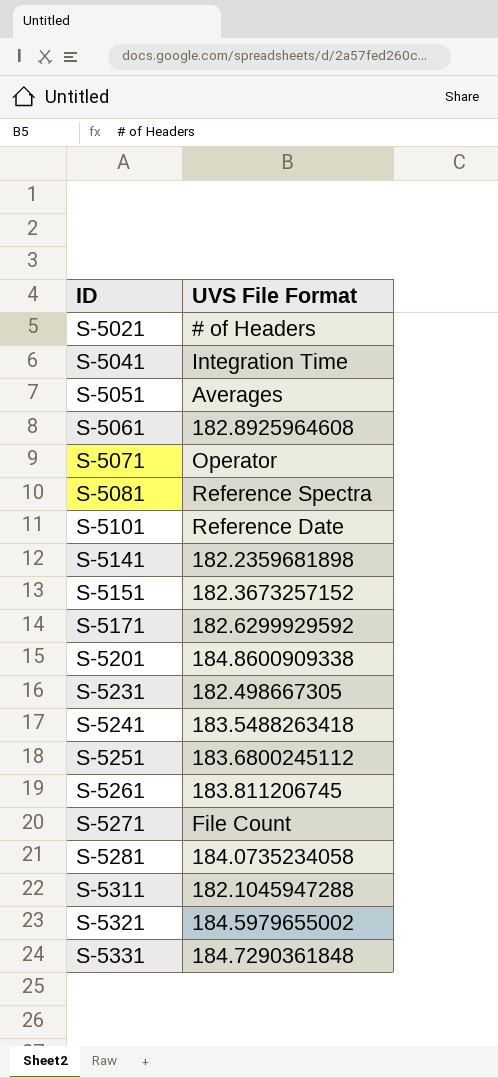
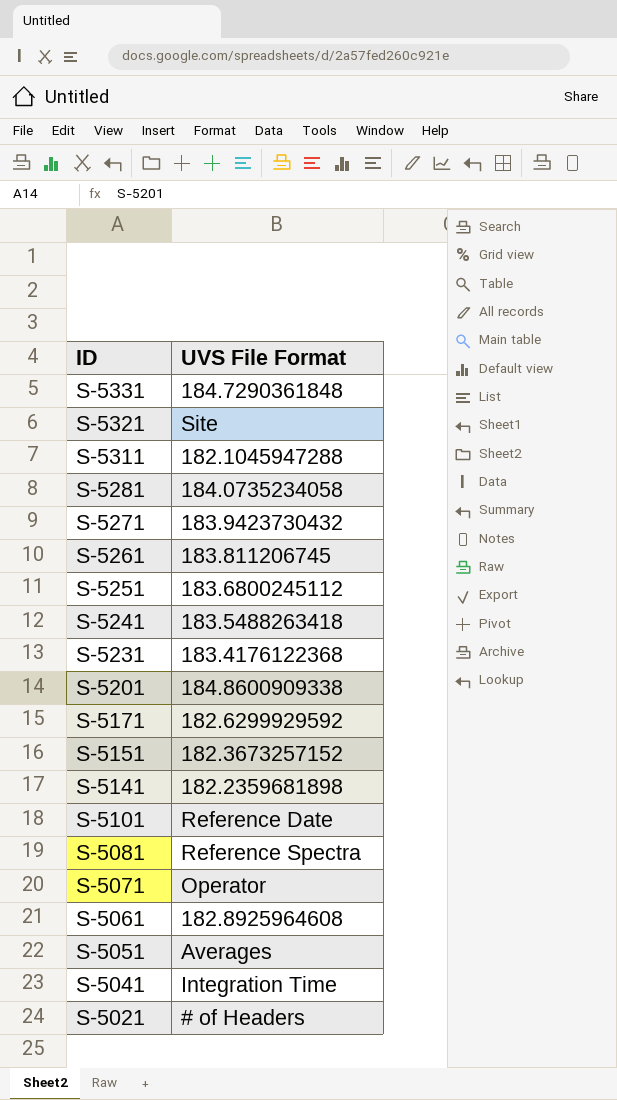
row order: ID ascending -> ID descending
S-5321 | UVS File Format: 184.5979655002 -> Site
S-5271 | UVS File Format: File Count -> 183.9423730432
S-5231 | UVS File Format: 182.498667305 -> 183.4176122368

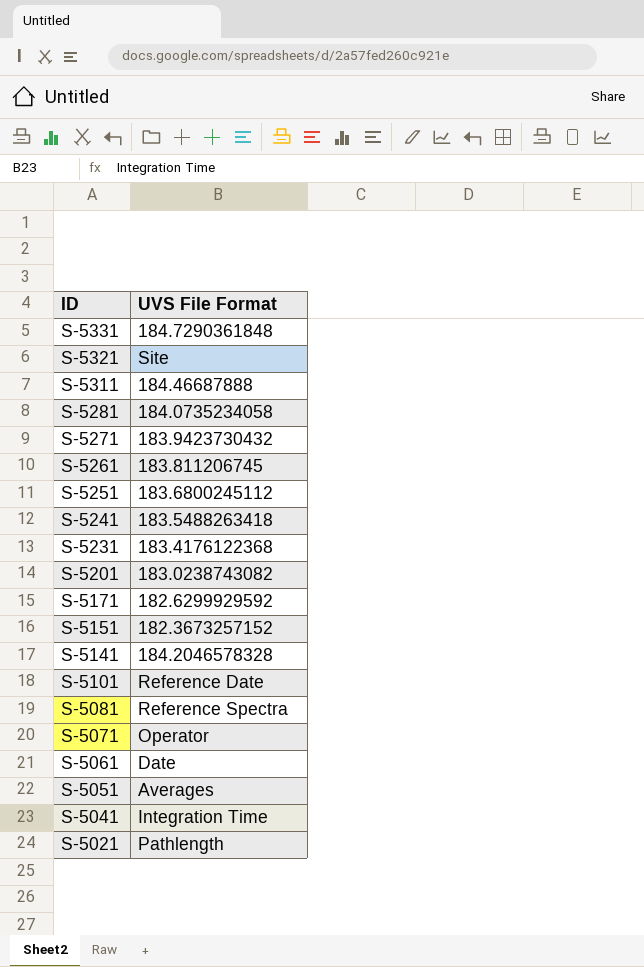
S-5311 | UVS File Format: 182.1045947288 -> 184.46687888
S-5201 | UVS File Format: 184.8600909338 -> 183.0238743082
S-5141 | UVS File Format: 182.2359681898 -> 184.2046578328
S-5061 | UVS File Format: 182.8925964608 -> Date
S-5021 | UVS File Format: # of Headers -> Pathlength

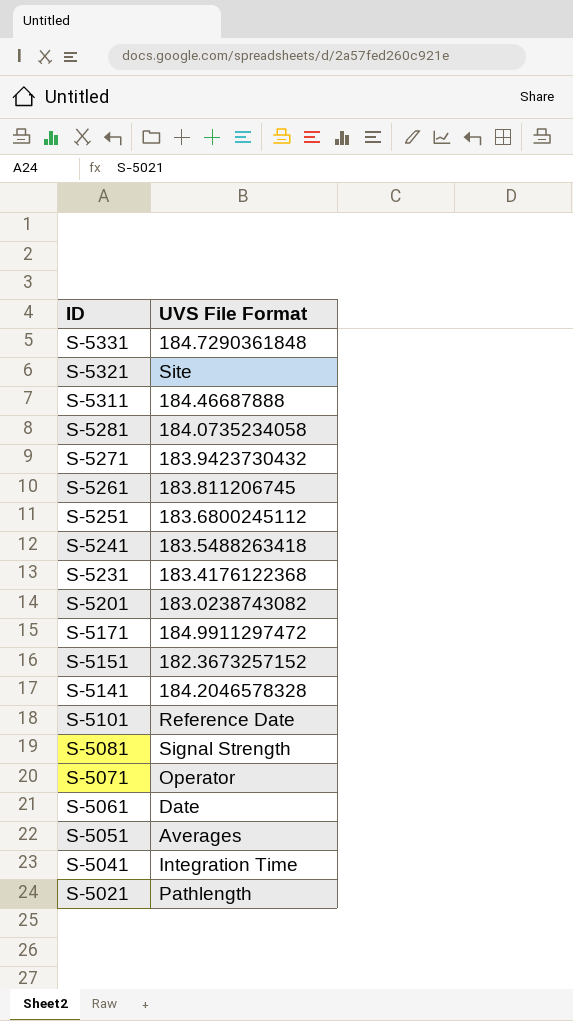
S-5171 | UVS File Format: 182.6299929592 -> 184.9911297472
S-5081 | UVS File Format: Reference Spectra -> Signal Strength

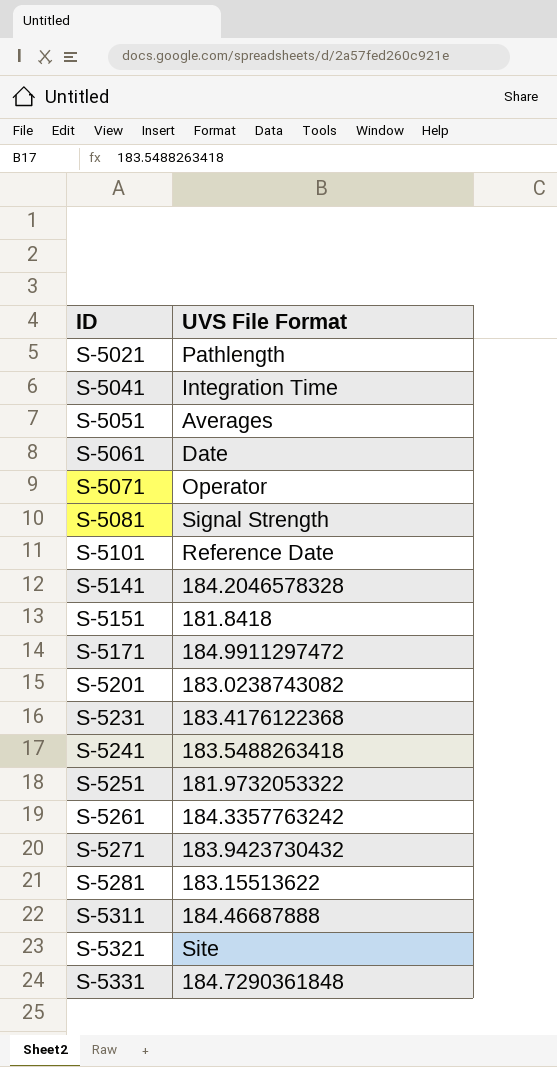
row order: ID descending -> ID ascending
S-5151 | UVS File Format: 182.3673257152 -> 181.8418
S-5251 | UVS File Format: 183.6800245112 -> 181.9732053322
S-5261 | UVS File Format: 183.811206745 -> 184.3357763242
S-5281 | UVS File Format: 184.0735234058 -> 183.15513622

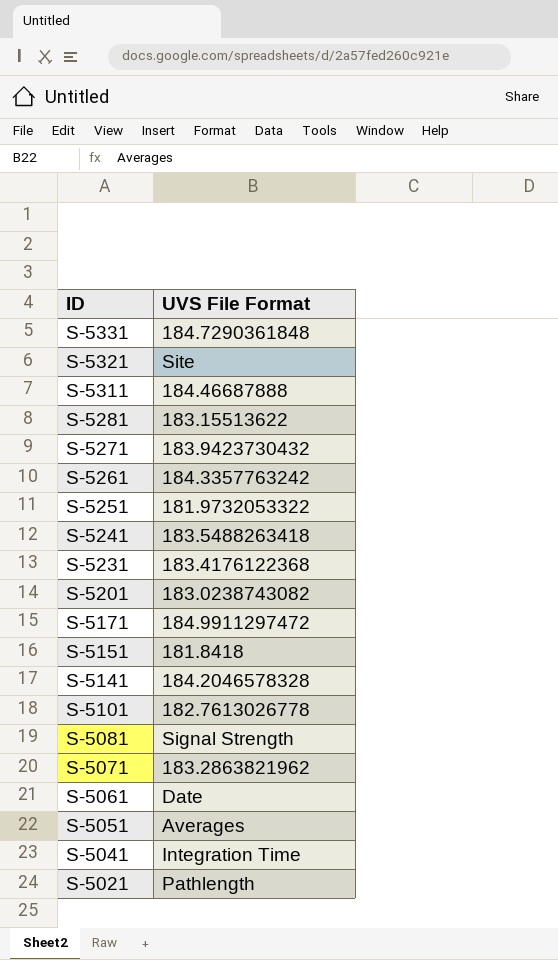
row order: ID ascending -> ID descending
S-5101 | UVS File Format: Reference Date -> 182.7613026778
S-5071 | UVS File Format: Operator -> 183.2863821962

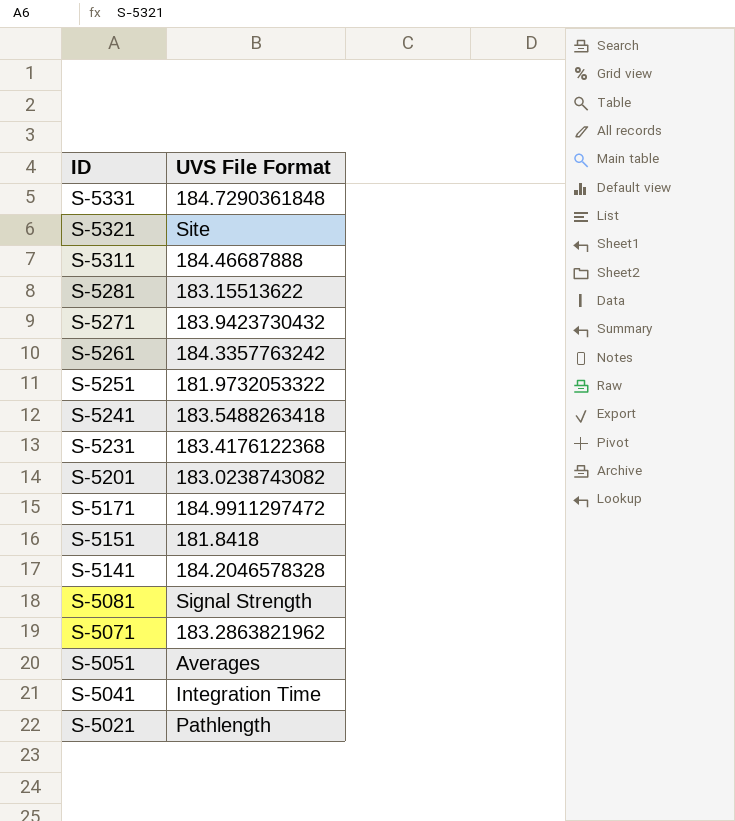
row S-5101: 182.7613026778 -> none
row S-5061: Date -> none

